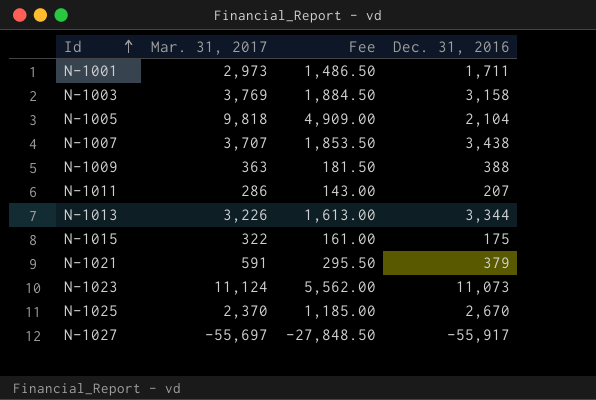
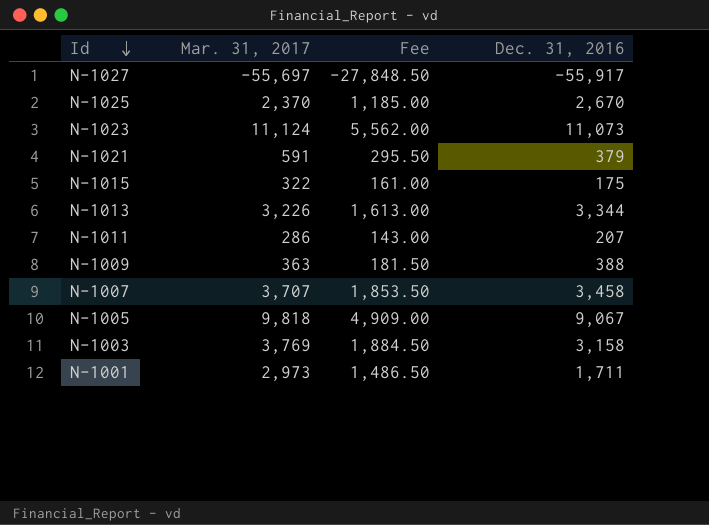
row order: Id ascending -> Id descending
N-1007 | Dec. 31, 2016: 3,438 -> 3,458
N-1005 | Dec. 31, 2016: 2,104 -> 9,067

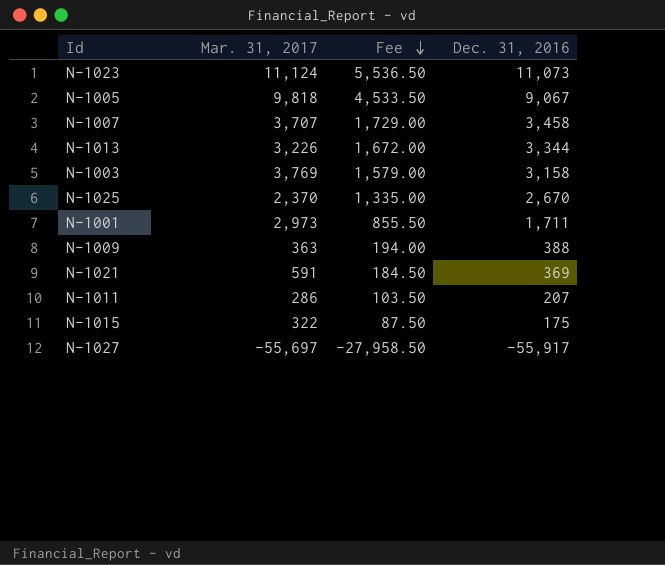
row order: Id descending -> Fee descending
column Fee | formula: [Mar. 31, 2017] * 0.5 -> [Dec. 31, 2016] * 0.5
N-1021 | Dec. 31, 2016: 379 -> 369

